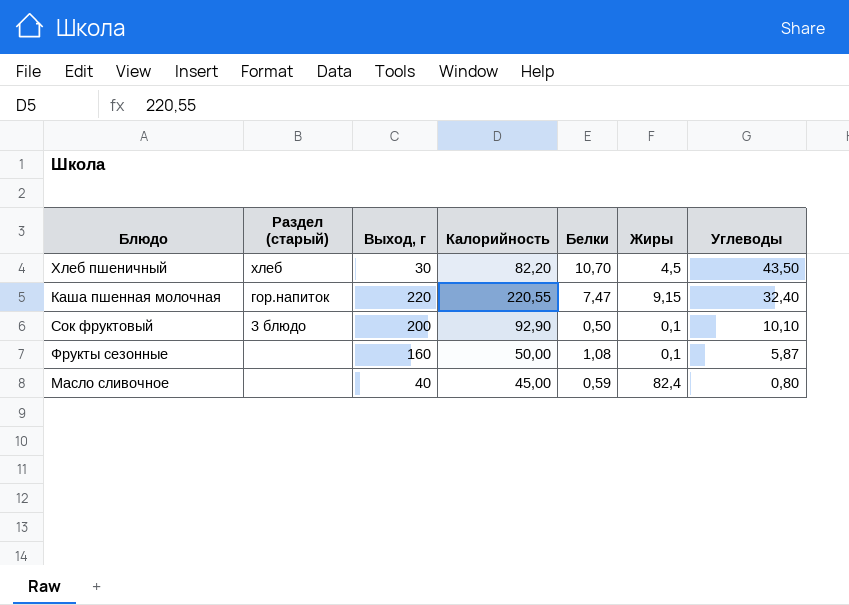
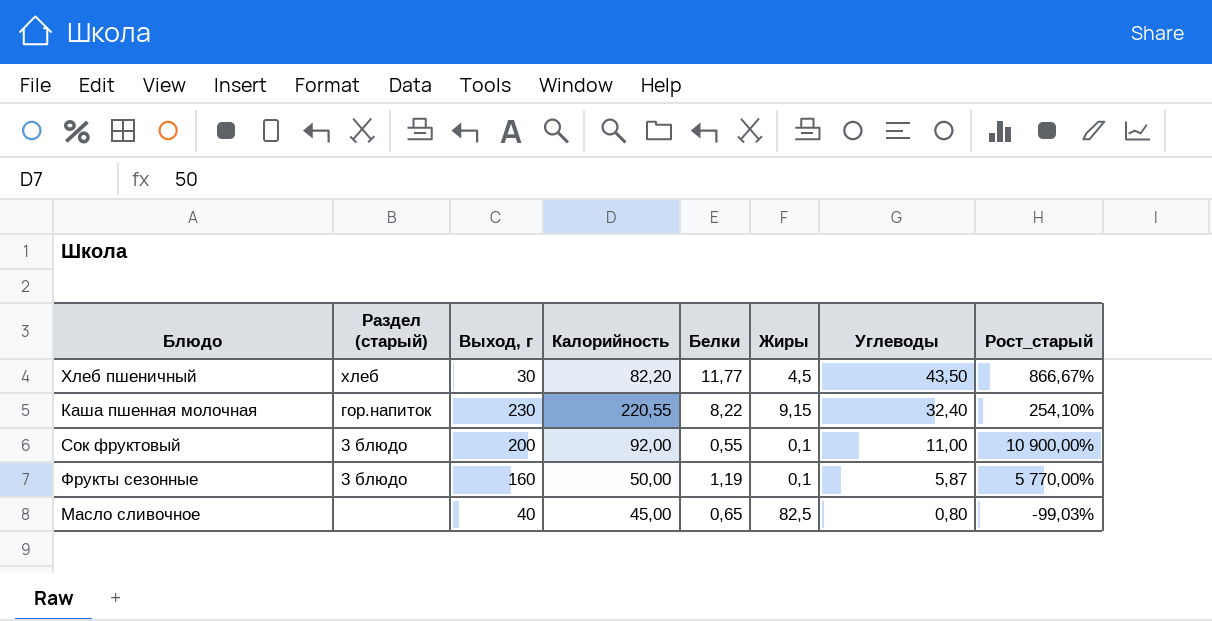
column Рост_старый | formula: none -> ([Углеводы] - [Жиры]) / [Жиры]
Хлеб пшеничный | Белки: 10,70 -> 11,77
Каша пшенная молочная | Выход, г: 220 -> 230
Каша пшенная молочная | Белки: 7,47 -> 8,22
Сок фруктовый | Калорийность: 92,90 -> 92,00
Сок фруктовый | Белки: 0,50 -> 0,55
Сок фруктовый | Углеводы: 10,10 -> 11,00
Фрукты сезонные | Раздел (старый): none -> 3 блюдо
Фрукты сезонные | Белки: 1,08 -> 1,19
Масло сливочное | Белки: 0,59 -> 0,65
Масло сливочное | Жиры: 82,4 -> 82,5

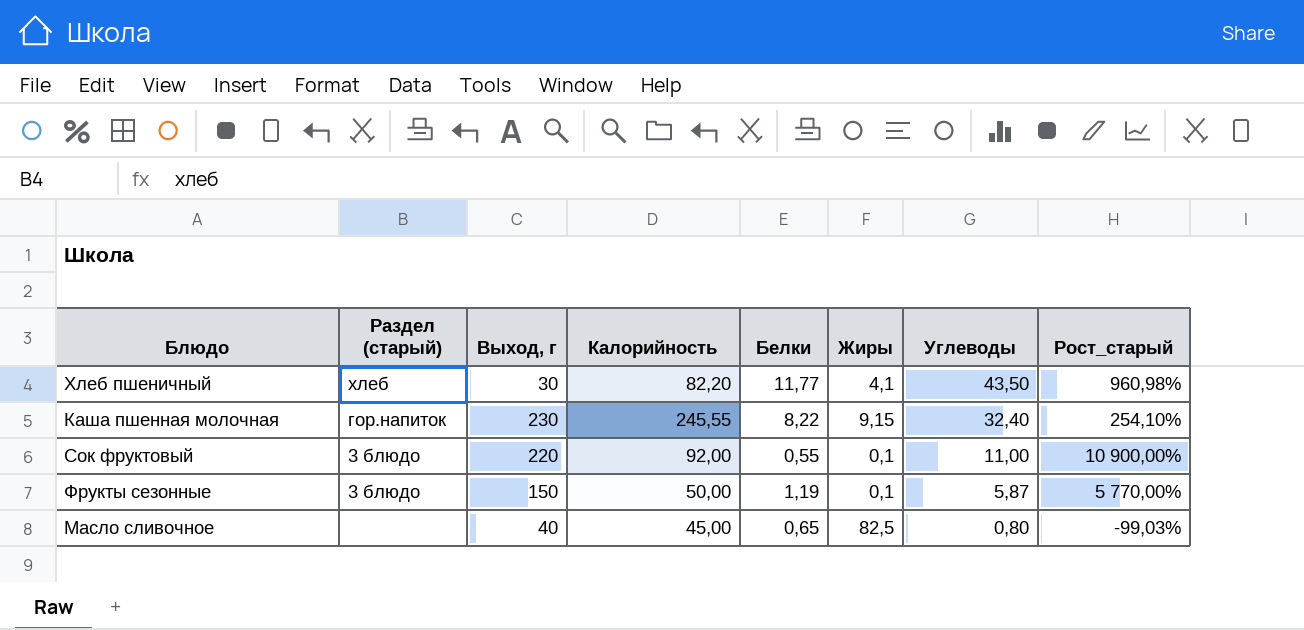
Хлеб пшеничный | Жиры: 4,5 -> 4,1
Хлеб пшеничный | Рост_старый: 866,67% -> 960,98%
Каша пшенная молочная | Калорийность: 220,55 -> 245,55
Сок фруктовый | Выход, г: 200 -> 220
Фрукты сезонные | Выход, г: 160 -> 150

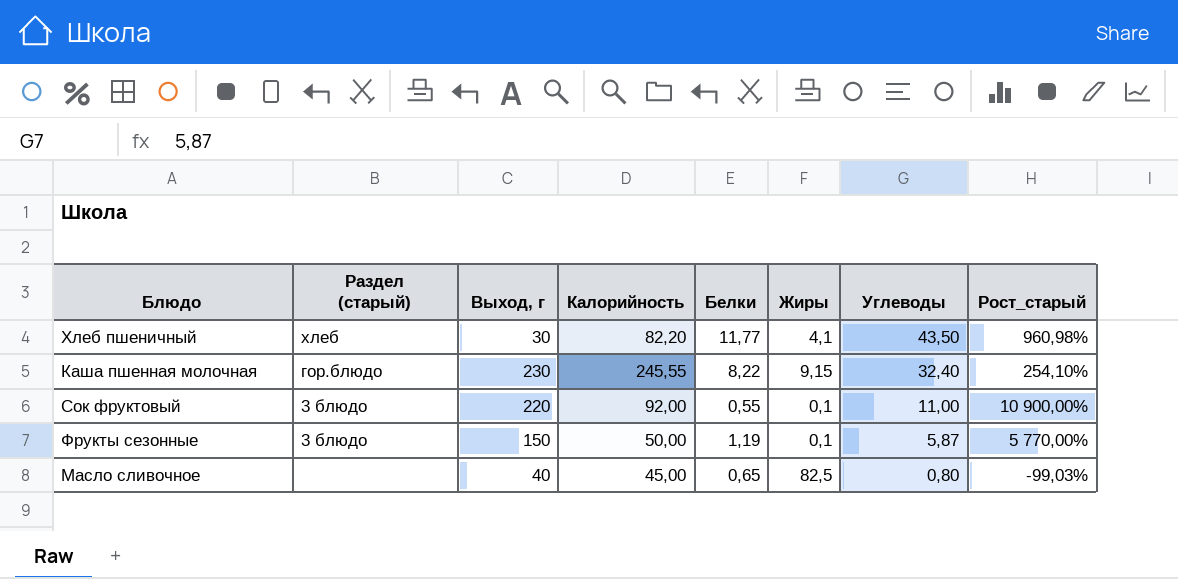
Каша пшенная молочная | Раздел (старый): гор.напиток -> гор.блюдо

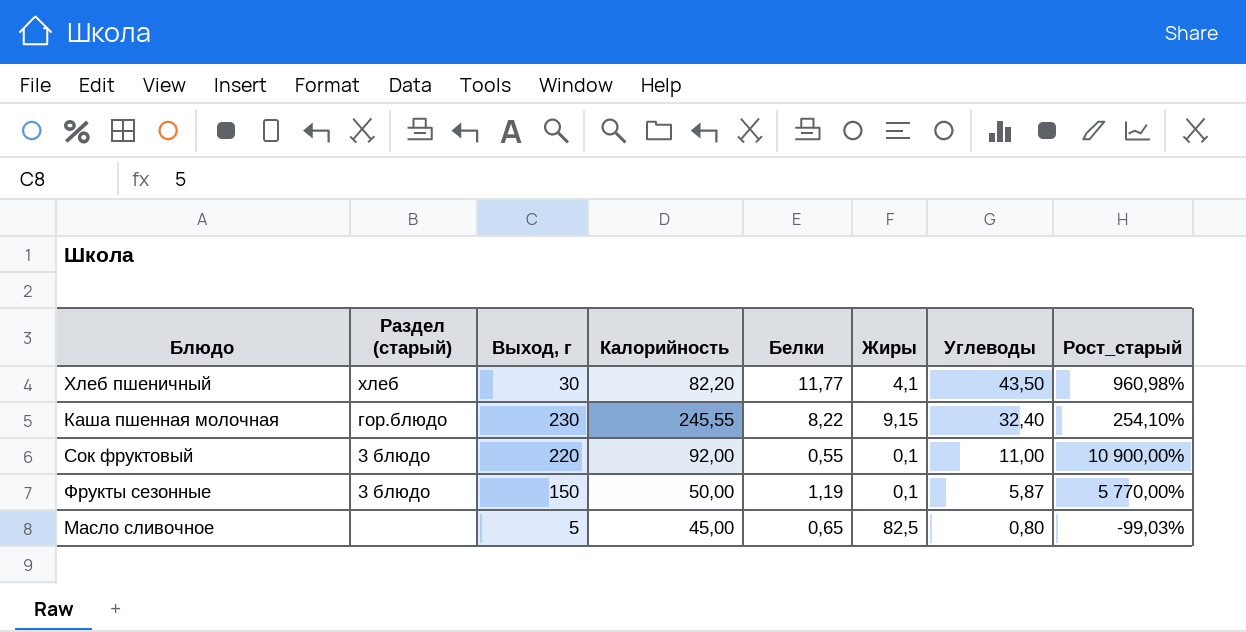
Масло сливочное | Выход, г: 40 -> 5

